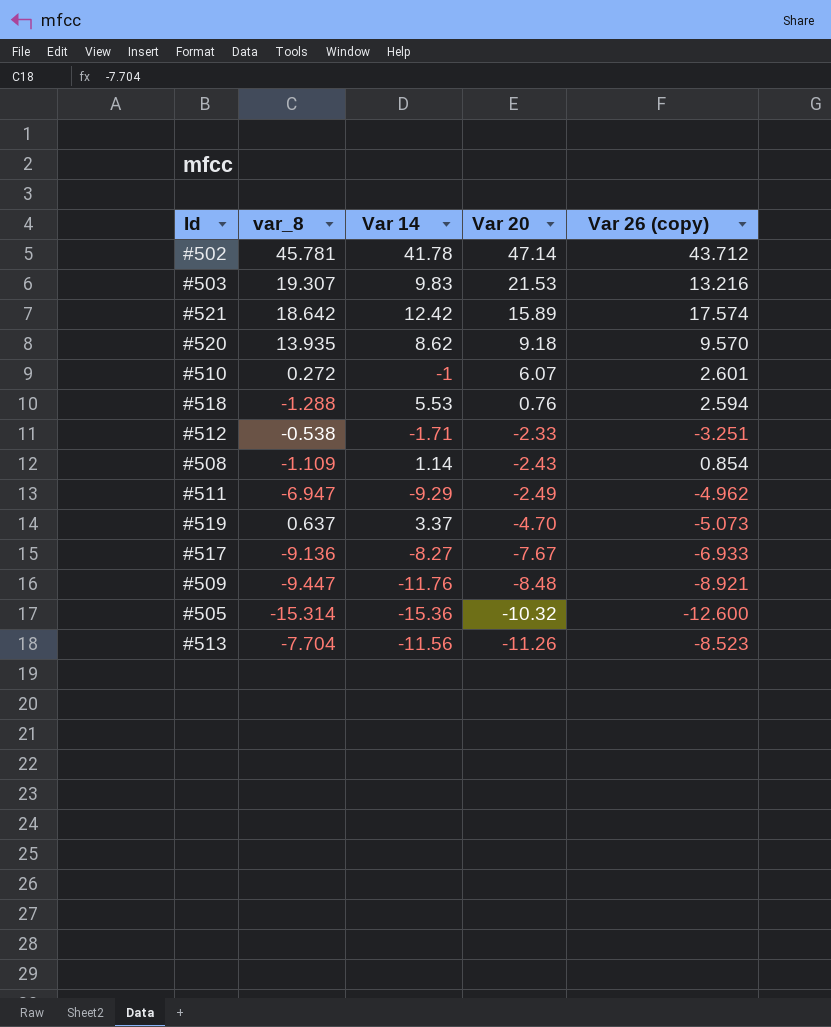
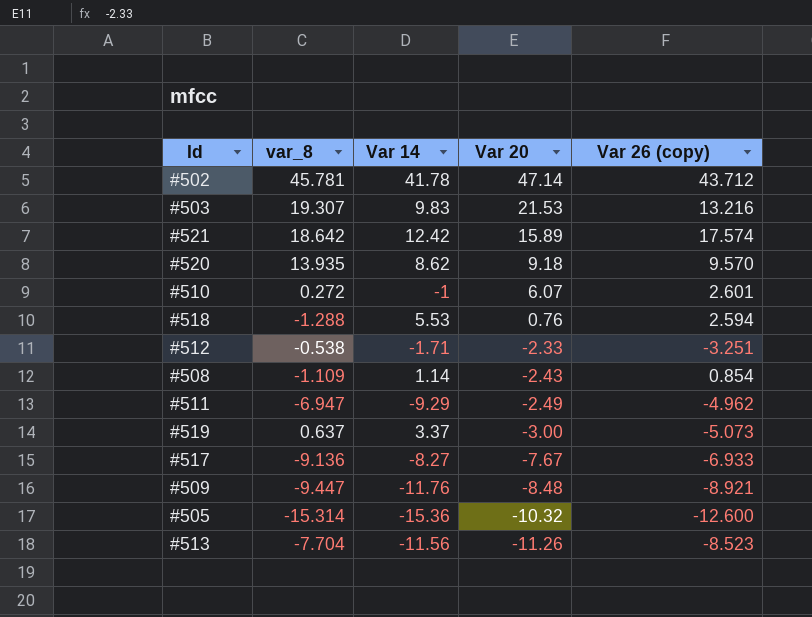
#519 | Var 20: -4.70 -> -3.00

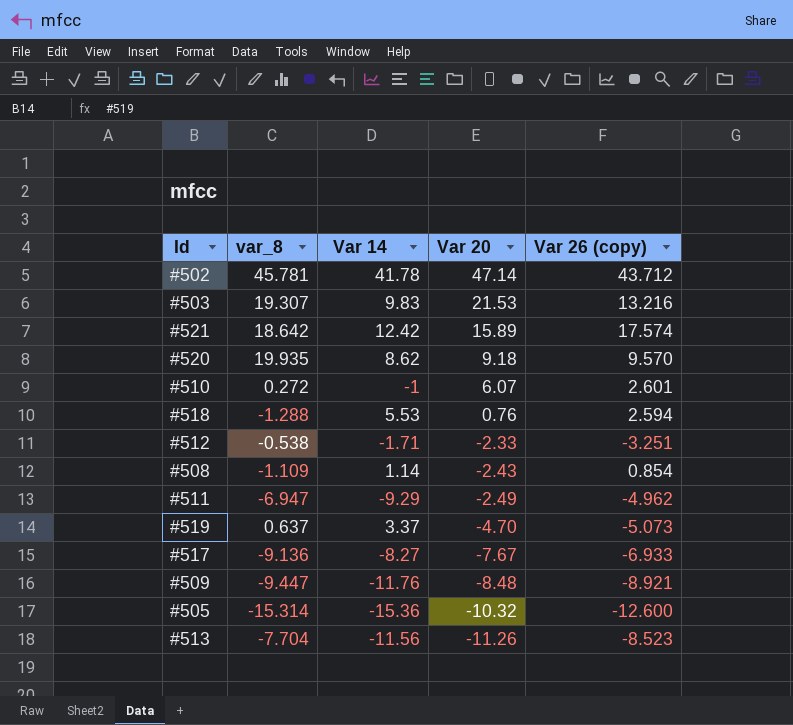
#520 | var_8: 13.935 -> 19.935
#519 | Var 20: -3.00 -> -4.70

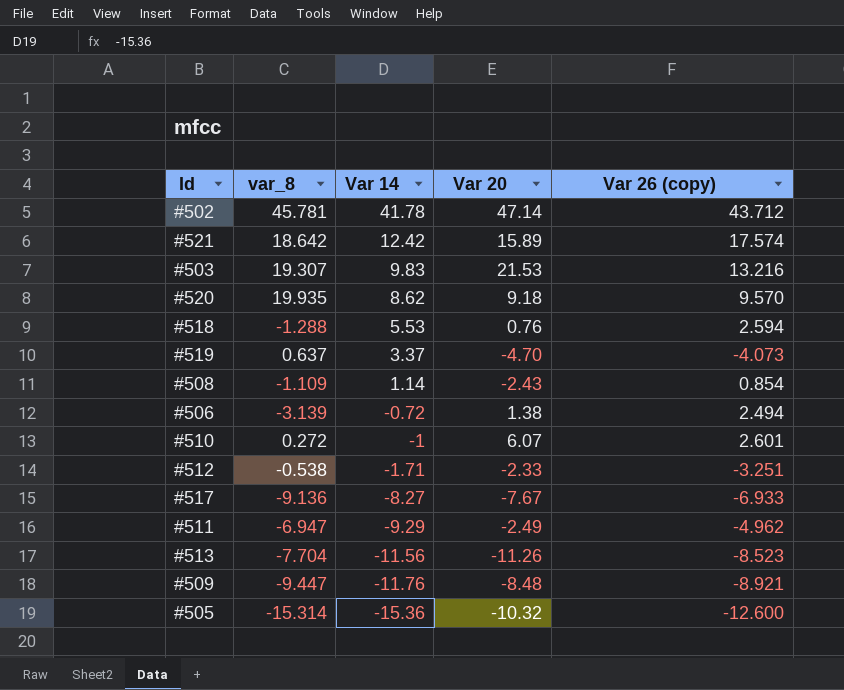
row order: Var 20 descending -> Var 14 descending
#519 | Var 26 (copy): -5.073 -> -4.073
row #506: none -> -3.139 | -0.72 | 1.38 | 2.494

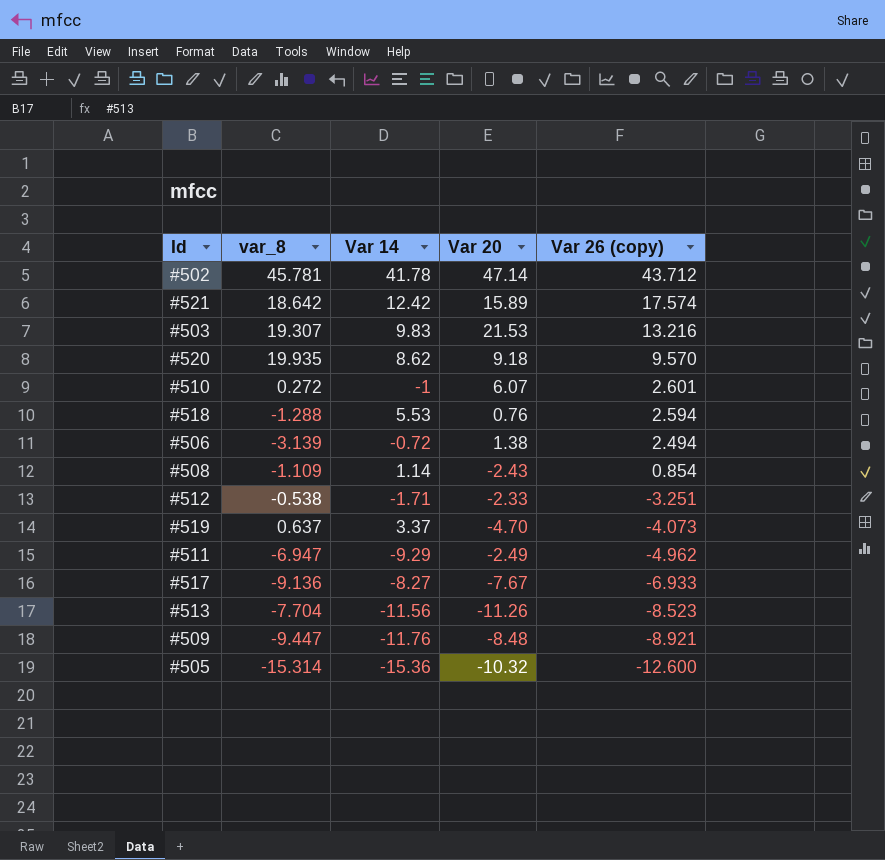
row order: Var 14 descending -> Var 26 (copy) descending

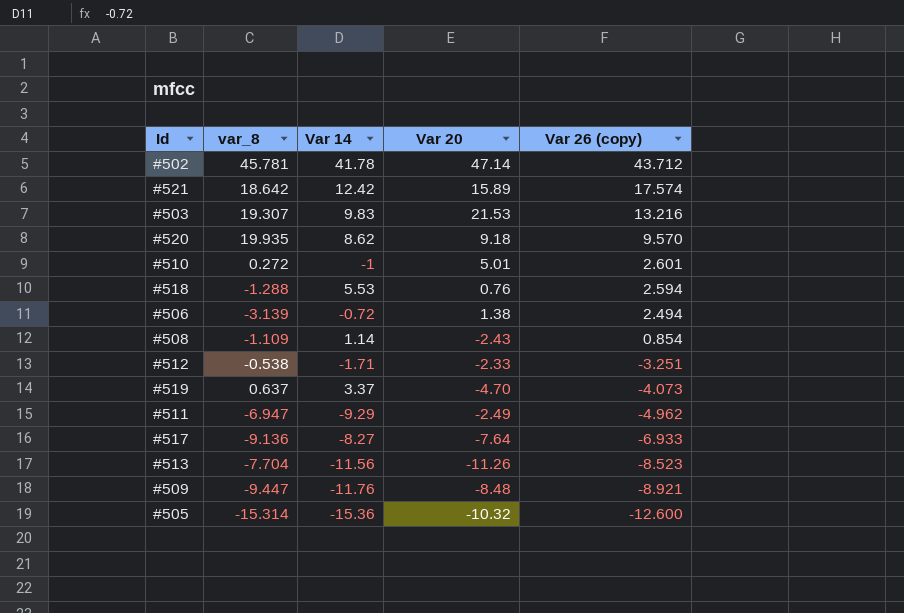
#510 | Var 20: 6.07 -> 5.01
#517 | Var 20: -7.67 -> -7.64

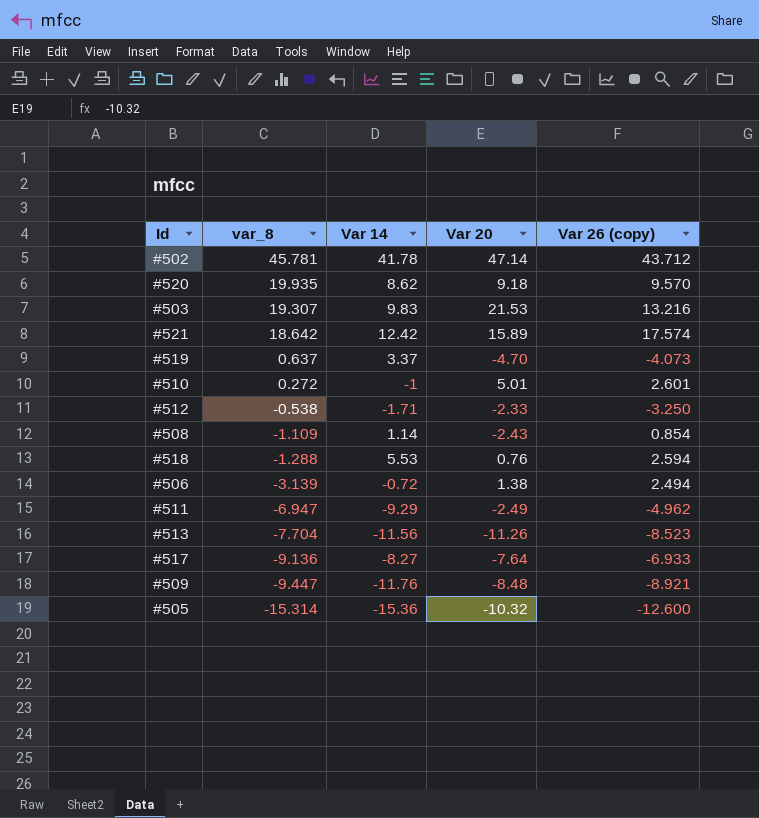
row order: Var 26 (copy) descending -> var_8 descending
#512 | Var 26 (copy): -3.251 -> -3.250

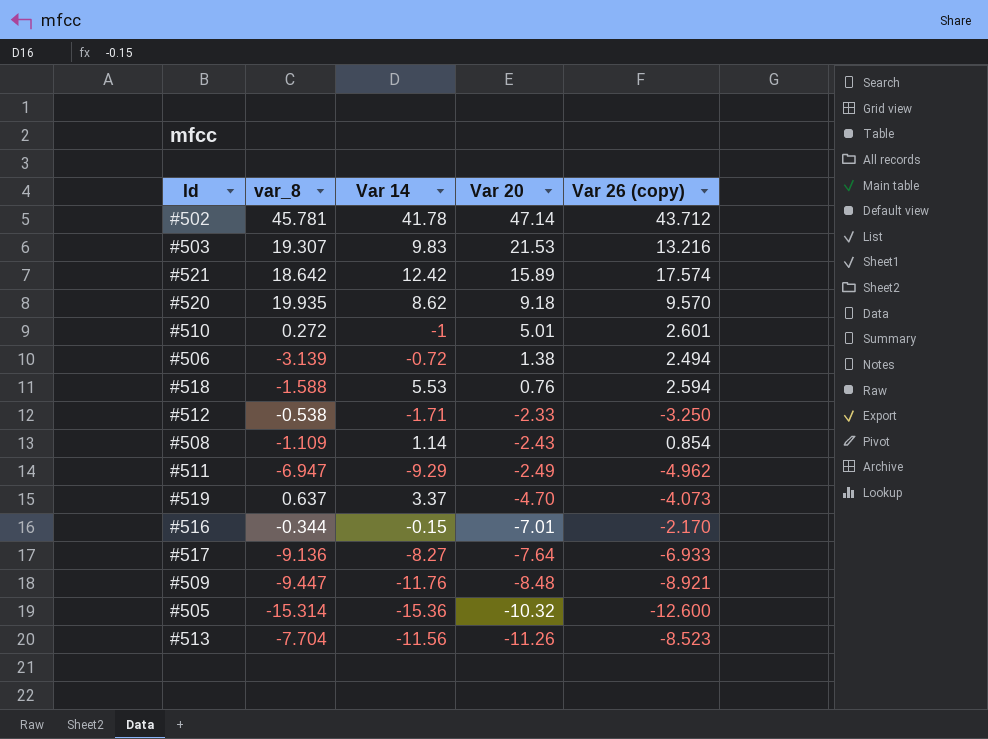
row order: var_8 descending -> Var 20 descending
#518 | var_8: -1.288 -> -1.588
row #516: none -> -0.344 | -0.15 | -7.01 | -2.170

